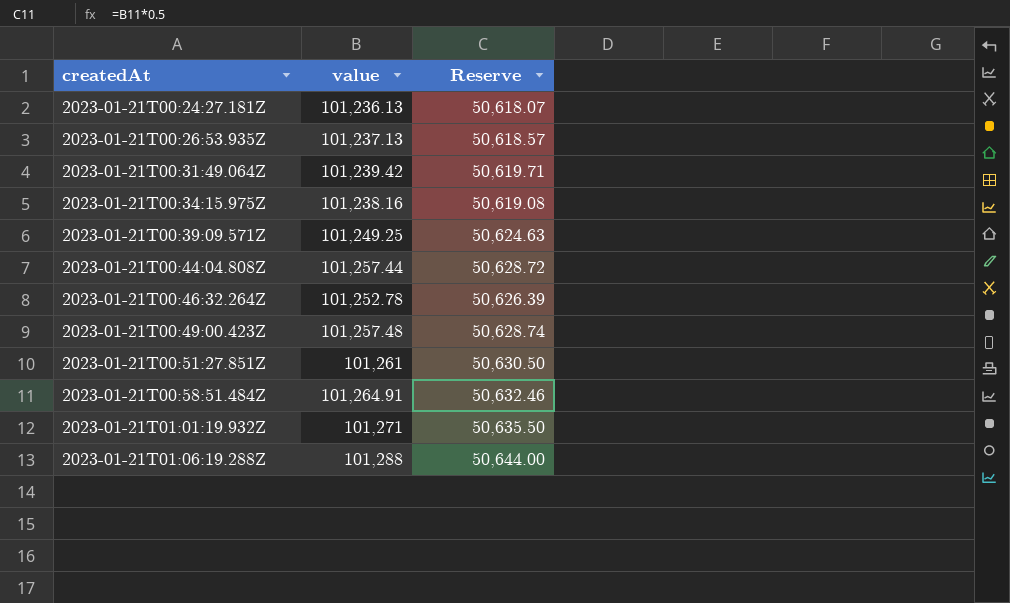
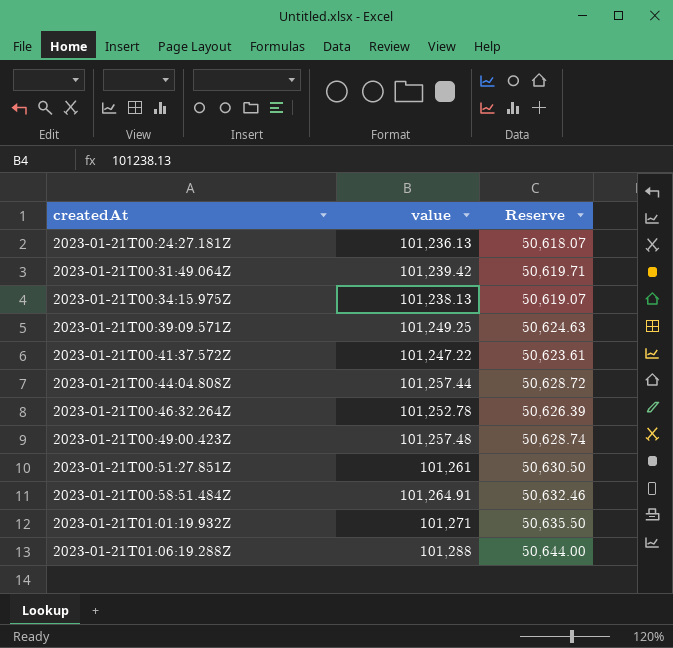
row 2023-01-21T00:26:53.935Z: 101,237.13 | 50,618.57 -> none
2023-01-21T00:34:15.975Z | value: 101,238.16 -> 101,238.13
2023-01-21T00:34:15.975Z | Reserve: 50,619.08 -> 50,619.07
row 2023-01-21T00:41:37.572Z: none -> 101,247.22 | 50,623.61

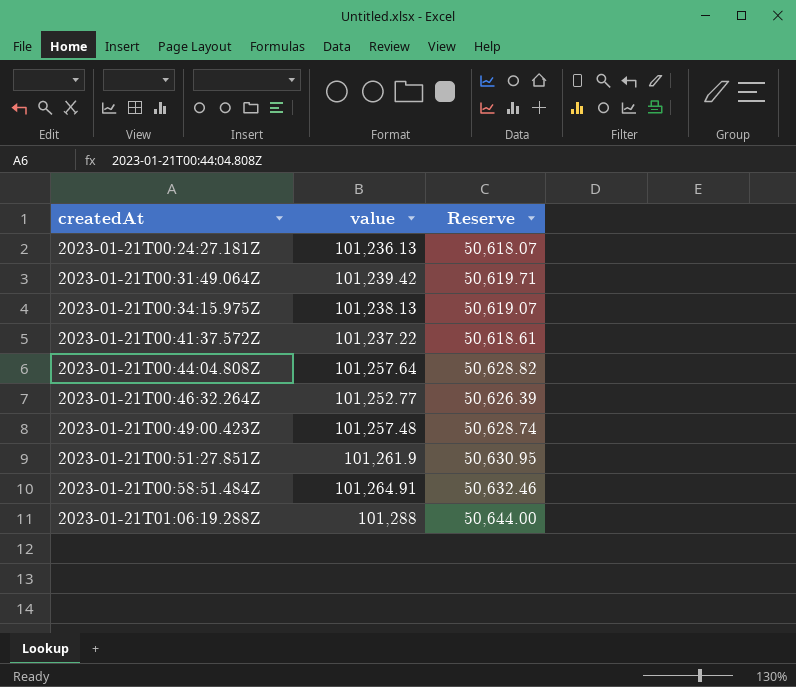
row 2023-01-21T00:39:09.571Z: 101,249.25 | 50,624.63 -> none
row 2023-01-21T01:01:19.932Z: 101,271 | 50,635.50 -> none
2023-01-21T00:41:37.572Z | value: 101,247.22 -> 101,237.22
2023-01-21T00:41:37.572Z | Reserve: 50,623.61 -> 50,618.61
2023-01-21T00:44:04.808Z | value: 101,257.44 -> 101,257.64
2023-01-21T00:44:04.808Z | Reserve: 50,628.72 -> 50,628.82
2023-01-21T00:46:32.264Z | value: 101,252.78 -> 101,252.77
2023-01-21T00:51:27.851Z | value: 101,261 -> 101,261.9
2023-01-21T00:51:27.851Z | Reserve: 50,630.50 -> 50,630.95

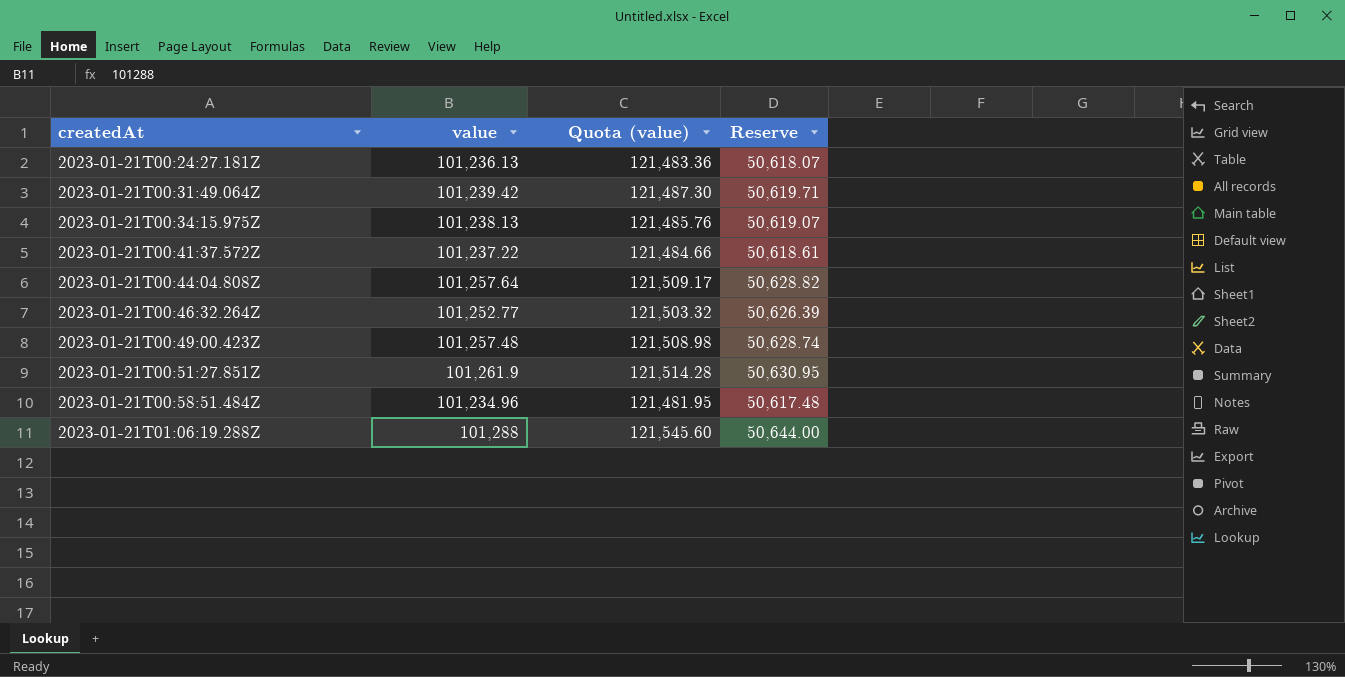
column Quota (value) | formula: none -> [value] * 1.2
2023-01-21T00:58:51.484Z | value: 101,264.91 -> 101,234.96
2023-01-21T00:58:51.484Z | Reserve: 50,632.46 -> 50,617.48

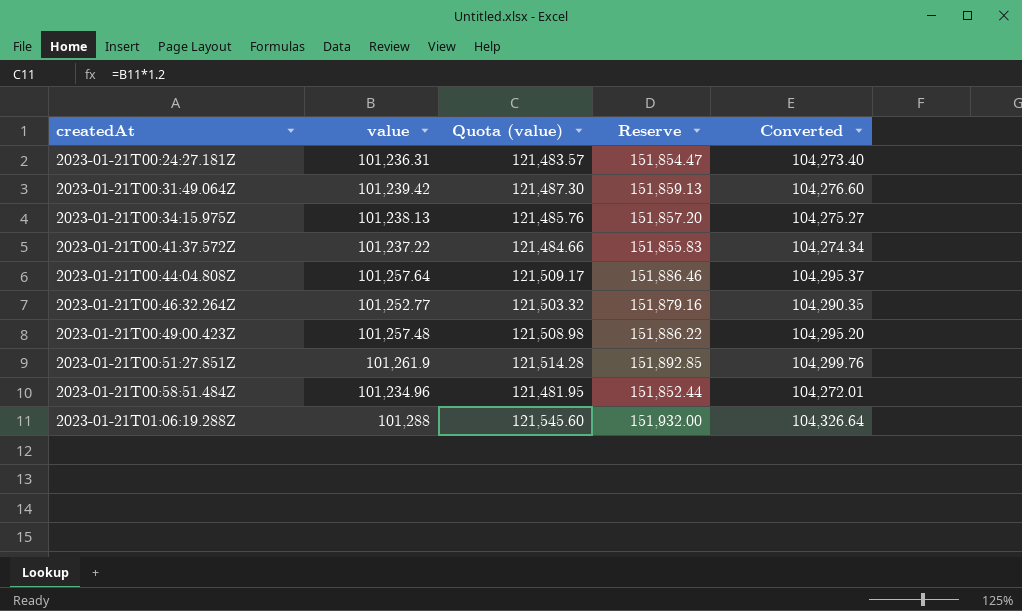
column Reserve | formula: [value] * 0.5 -> [value] * 1.5
column Converted | formula: none -> [value] * 1.03
2023-01-21T00:24:27.181Z | value: 101,236.13 -> 101,236.31
2023-01-21T00:24:27.181Z | Quota (value): 121,483.36 -> 121,483.57

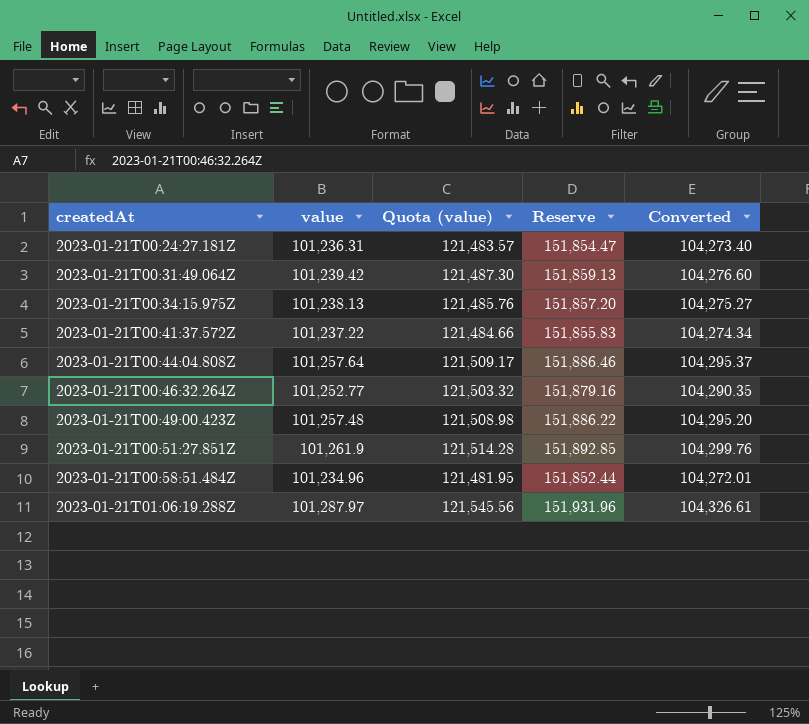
2023-01-21T01:06:19.288Z | value: 101,288 -> 101,287.97
2023-01-21T01:06:19.288Z | Quota (value): 121,545.60 -> 121,545.56
2023-01-21T01:06:19.288Z | Reserve: 151,932.00 -> 151,931.96
2023-01-21T01:06:19.288Z | Converted: 104,326.64 -> 104,326.61

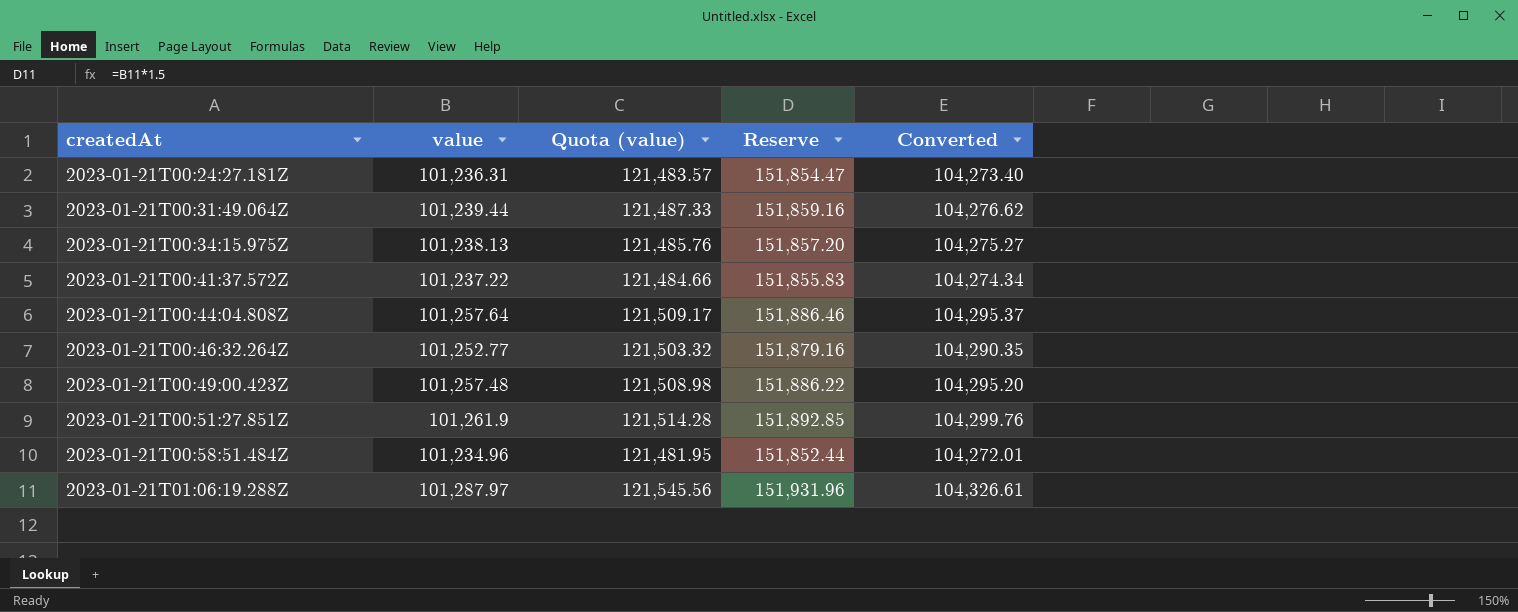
2023-01-21T00:31:49.064Z | value: 101,239.42 -> 101,239.44
2023-01-21T00:31:49.064Z | Quota (value): 121,487.30 -> 121,487.33
2023-01-21T00:31:49.064Z | Reserve: 151,859.13 -> 151,859.16
2023-01-21T00:31:49.064Z | Converted: 104,276.60 -> 104,276.62

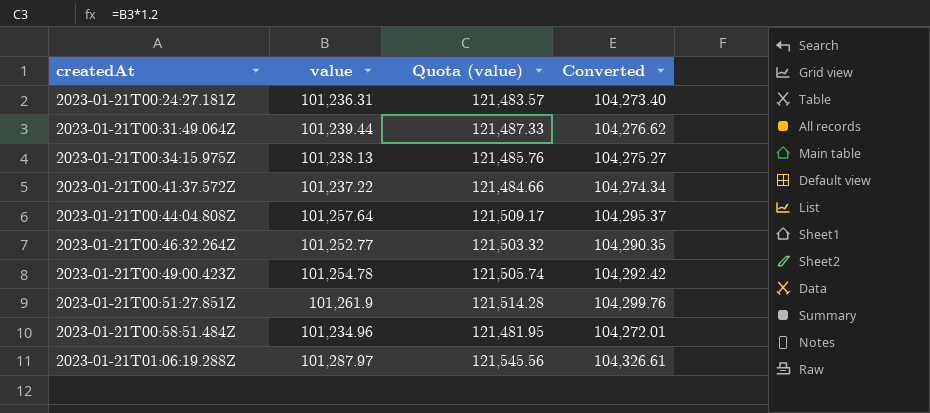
column Reserve | formula: [value] * 1.5 -> none
2023-01-21T00:49:00.423Z | value: 101,257.48 -> 101,254.78
2023-01-21T00:49:00.423Z | Quota (value): 121,508.98 -> 121,505.74
2023-01-21T00:49:00.423Z | Converted: 104,295.20 -> 104,292.42

